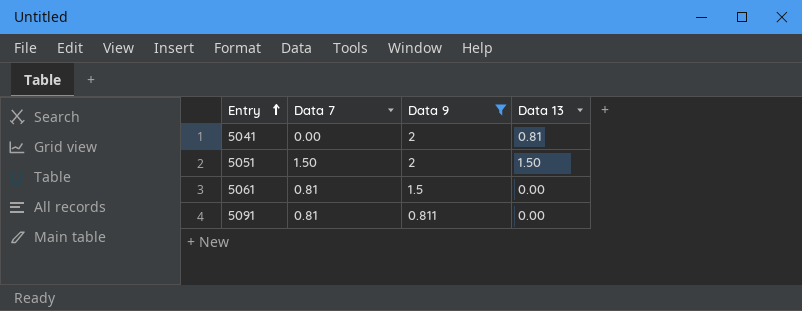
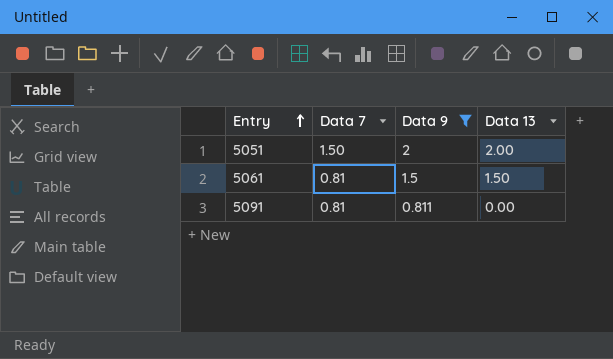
row 5041: 0.00 | 2 | 0.81 -> none
5051 | Data 13: 1.50 -> 2.00
5061 | Data 13: 0.00 -> 1.50

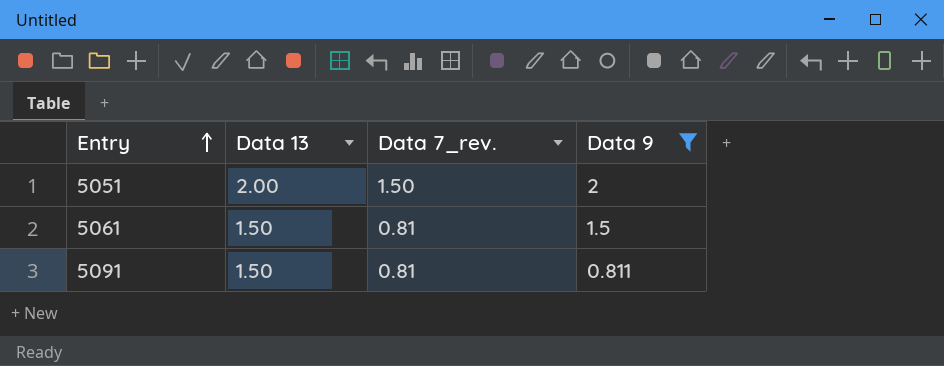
column Data 13 | position: 4 -> 2
column name: Data 7 -> Data 7_rev.
5091 | Data 13: 0.00 -> 1.50

